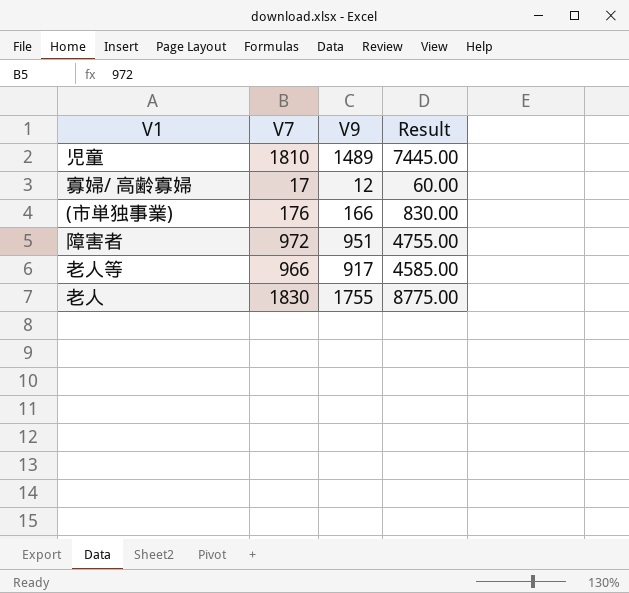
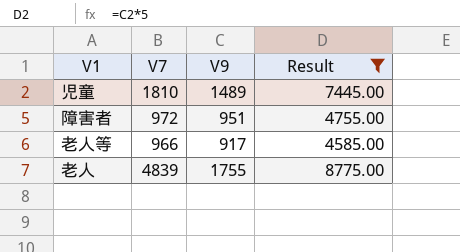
filter: none -> Result >= 4585.00
老人 | V7: 1830 -> 4839

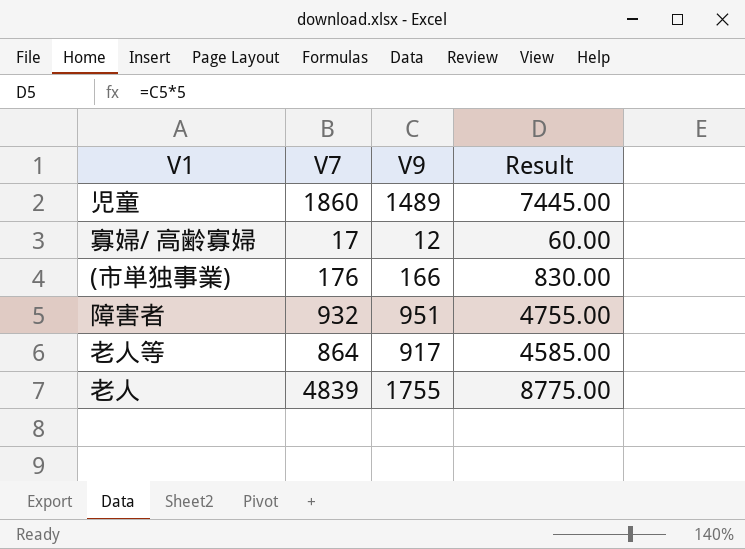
filter: Result >= 4585.00 -> none
児童 | V7: 1810 -> 1860
障害者 | V7: 972 -> 932
老人等 | V7: 966 -> 864

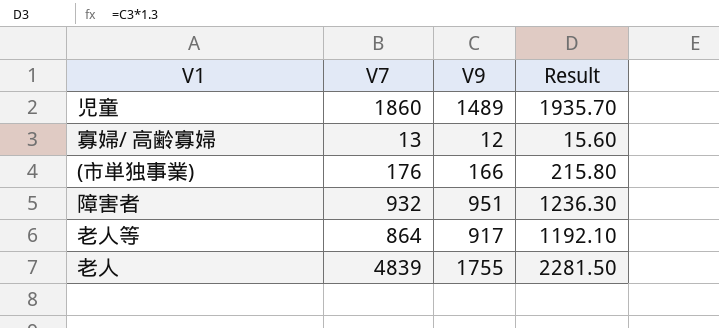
column Result | formula: [V9] * 5 -> [V9] * 1.3
寡婦/ 高齢寡婦 | V7: 17 -> 13

